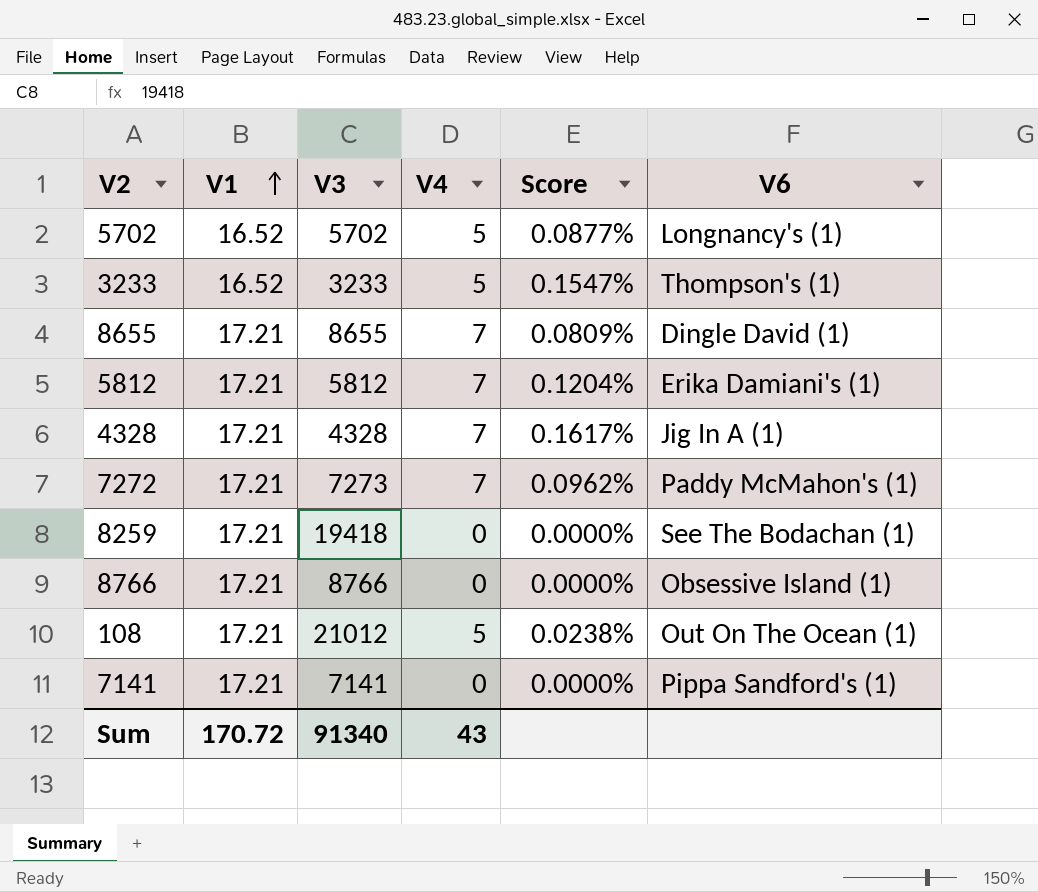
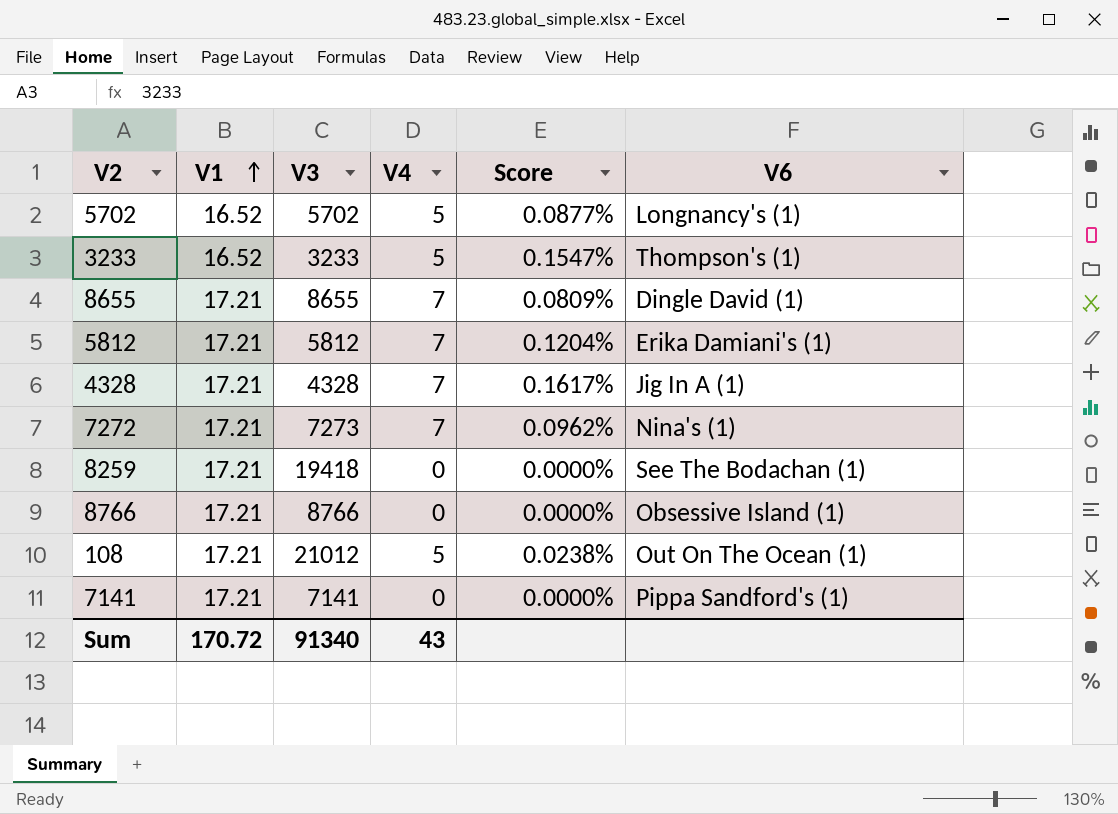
7272 | V6: Paddy McMahon's (1) -> Nina's (1)

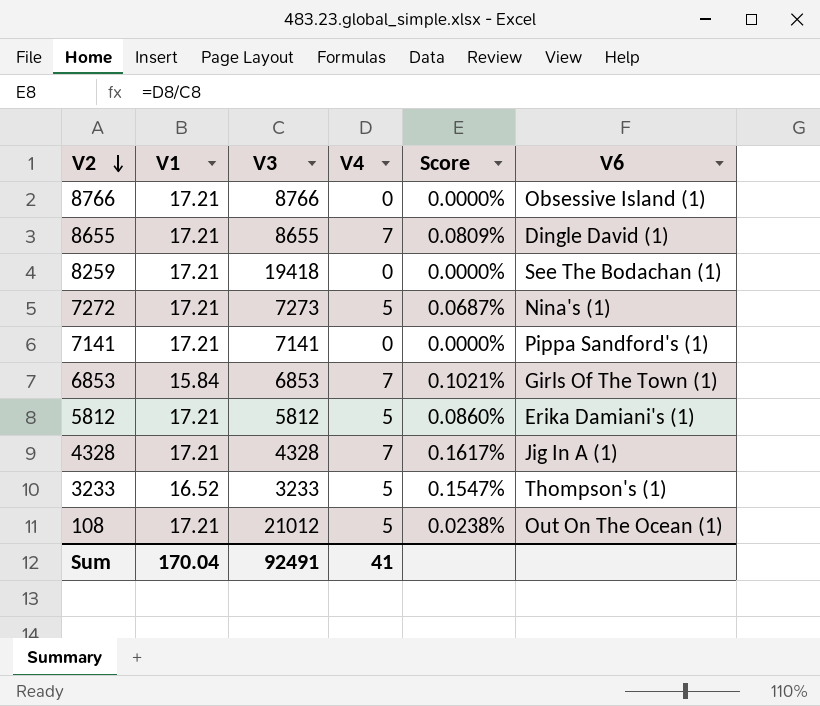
row order: V1 ascending -> V2 descending
row 5702: 16.52 | 5702 | 5 | 0.0877% | Longnancy's (1) -> none
7272 | V4: 7 -> 5
7272 | Score: 0.0962% -> 0.0687%
row 6853: none -> 15.84 | 6853 | 7 | 0.1021% | Girls Of The Town (1)
5812 | V4: 7 -> 5
5812 | Score: 0.1204% -> 0.0860%
Sum | V1: 170.72 -> 170.04
Sum | V3: 91340 -> 92491
Sum | V4: 43 -> 41

